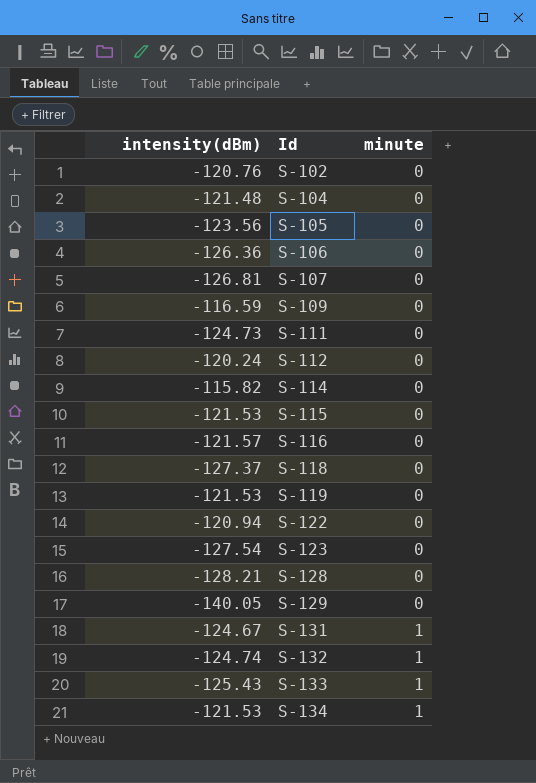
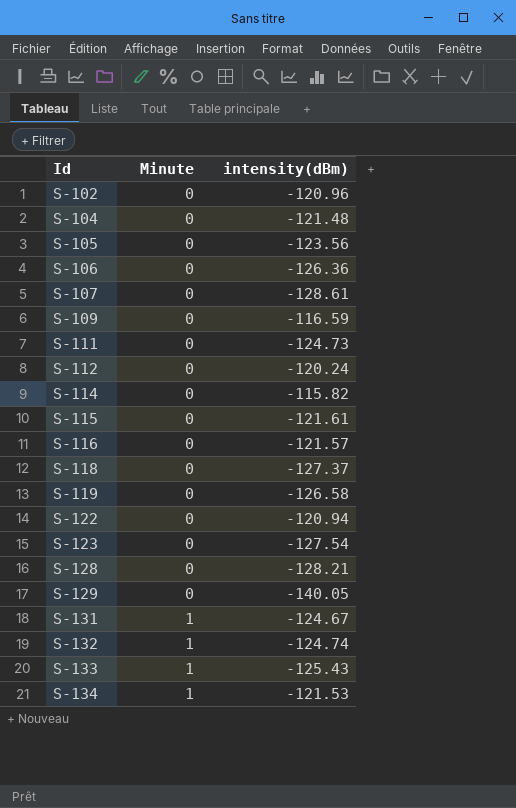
column name: minute -> Minute
column intensity(dBm) | position: 1 -> 3
S-102 | intensity(dBm): -120.76 -> -120.96
S-107 | intensity(dBm): -126.81 -> -128.61
S-115 | intensity(dBm): -121.53 -> -121.61
S-119 | intensity(dBm): -121.53 -> -126.58

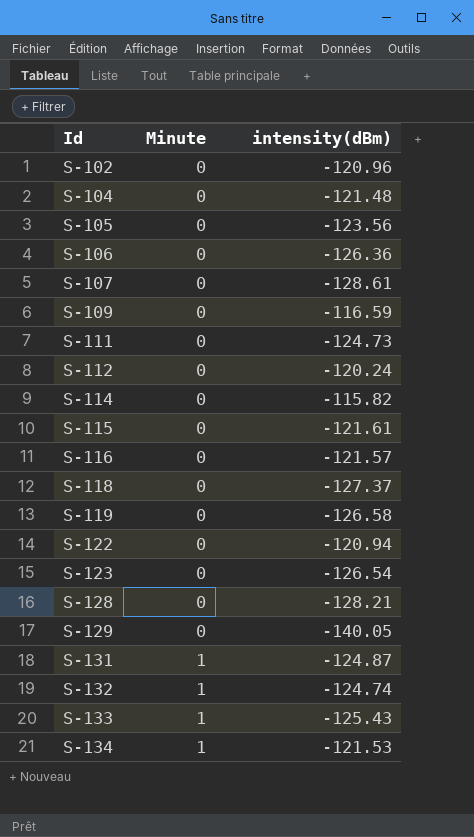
S-123 | intensity(dBm): -127.54 -> -126.54
S-131 | intensity(dBm): -124.67 -> -124.87

